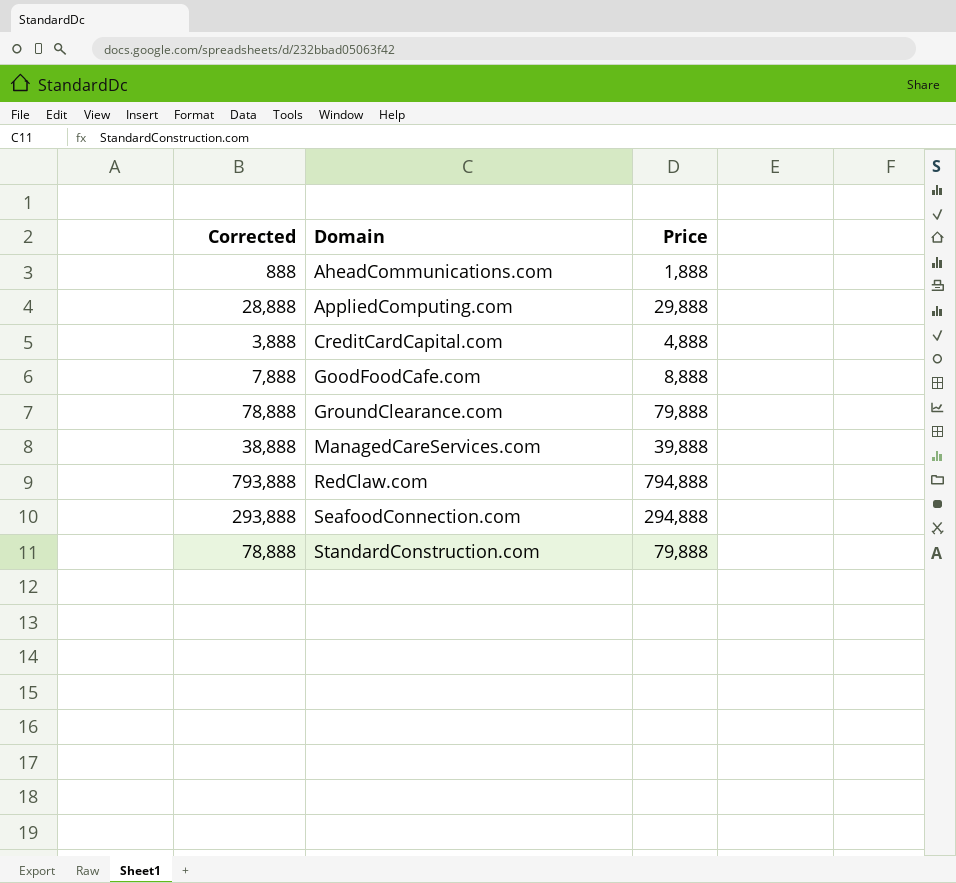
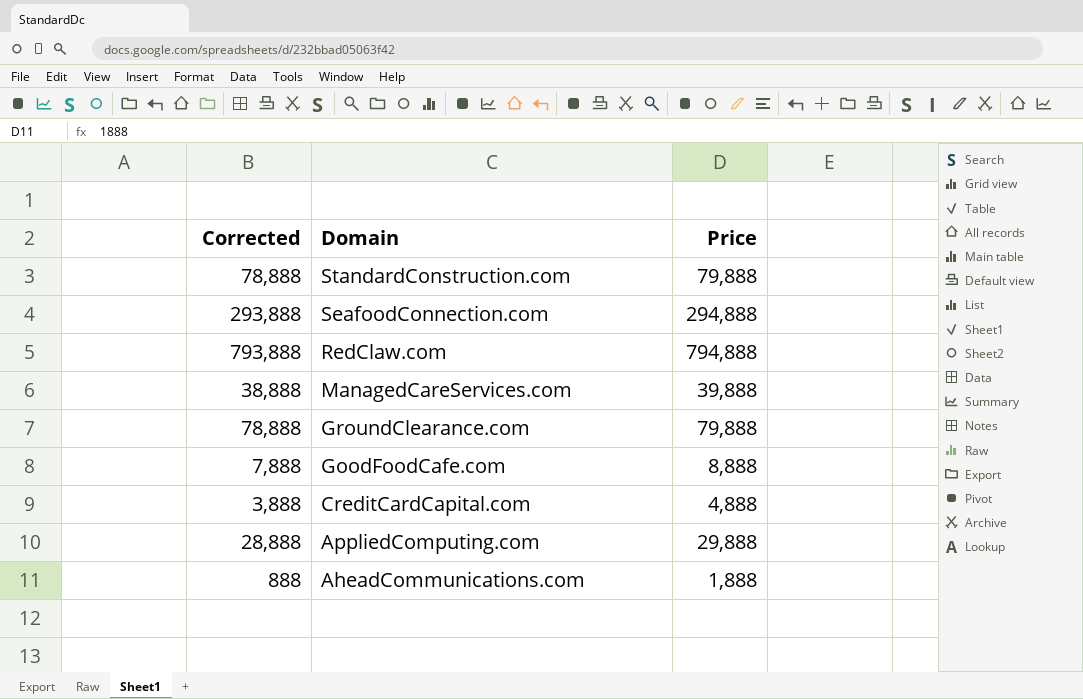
row order: Domain ascending -> Domain descending

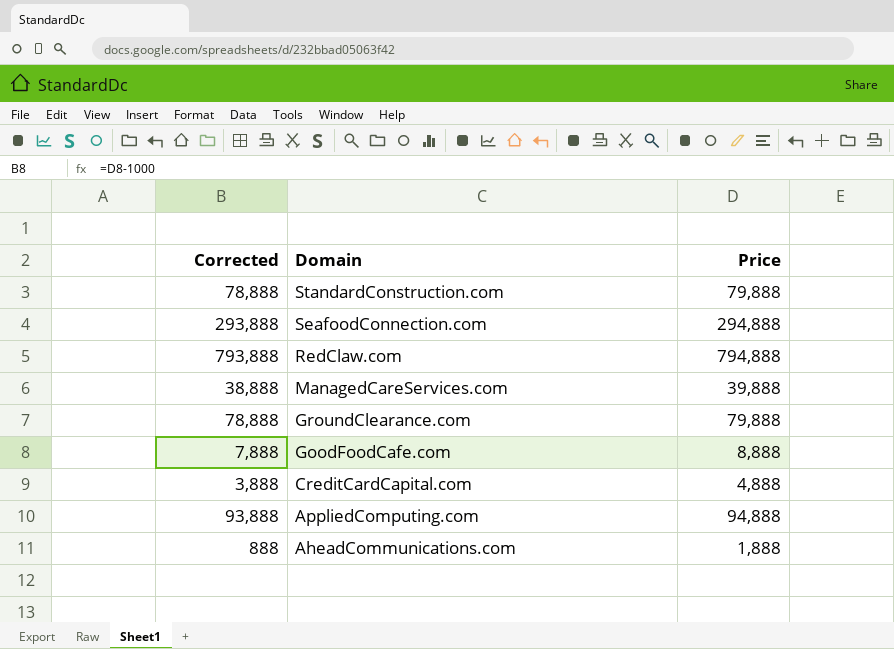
AppliedComputing.com | Corrected: 28,888 -> 93,888
AppliedComputing.com | Price: 29,888 -> 94,888

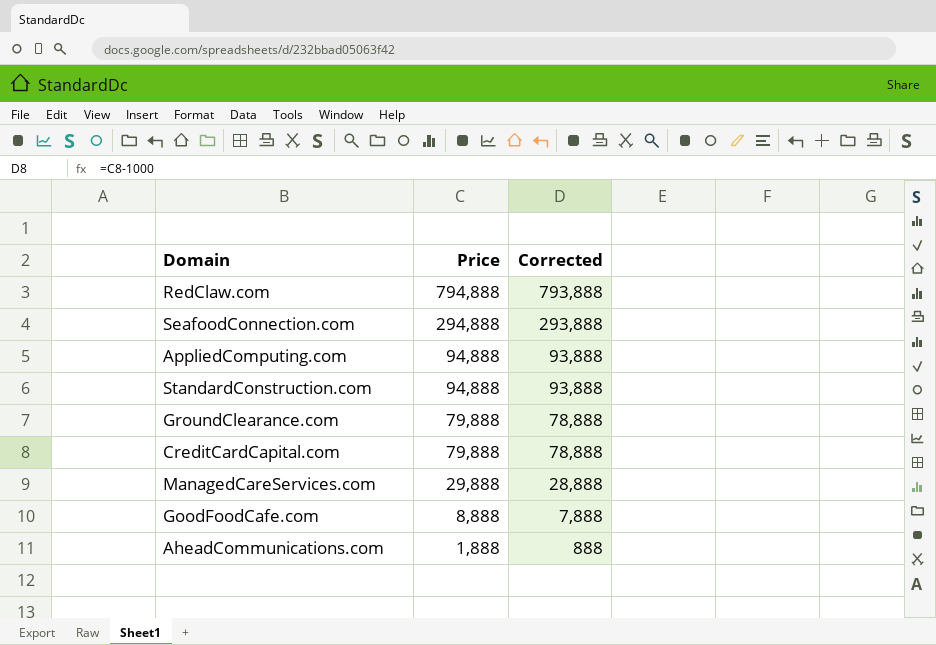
row order: Domain descending -> Price descending
column Corrected | position: 1 -> 3
StandardConstruction.com | Price: 79,888 -> 94,888
StandardConstruction.com | Corrected: 78,888 -> 93,888
CreditCardCapital.com | Price: 4,888 -> 79,888
CreditCardCapital.com | Corrected: 3,888 -> 78,888
ManagedCareServices.com | Price: 39,888 -> 29,888
ManagedCareServices.com | Corrected: 38,888 -> 28,888

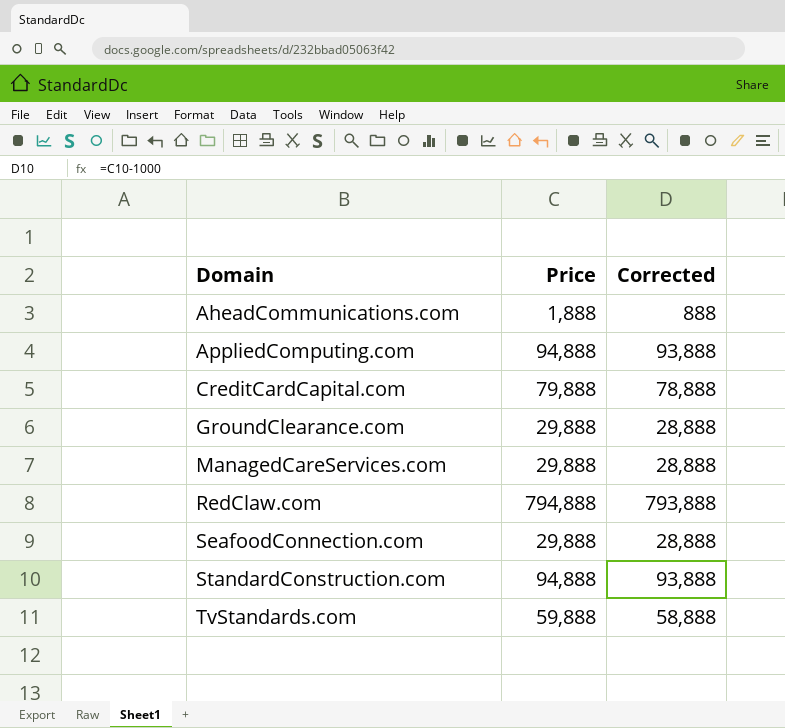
row order: Price descending -> Domain ascending
row GoodFoodCafe.com: 8,888 | 7,888 -> none
GroundClearance.com | Price: 79,888 -> 29,888
GroundClearance.com | Corrected: 78,888 -> 28,888
SeafoodConnection.com | Price: 294,888 -> 29,888
SeafoodConnection.com | Corrected: 293,888 -> 28,888
row TvStandards.com: none -> 59,888 | 58,888

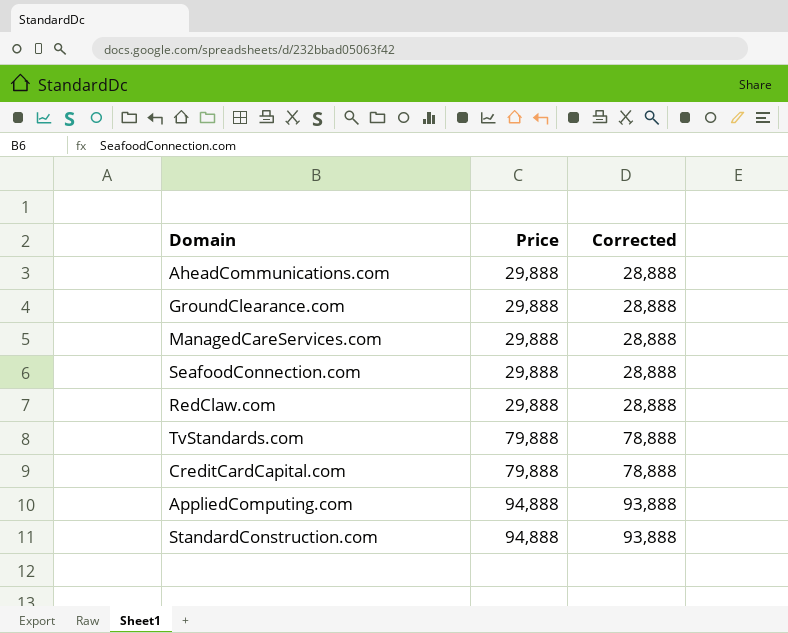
row order: Domain ascending -> Price ascending
AheadCommunications.com | Price: 1,888 -> 29,888
AheadCommunications.com | Corrected: 888 -> 28,888
RedClaw.com | Price: 794,888 -> 29,888
RedClaw.com | Corrected: 793,888 -> 28,888
TvStandards.com | Price: 59,888 -> 79,888
TvStandards.com | Corrected: 58,888 -> 78,888

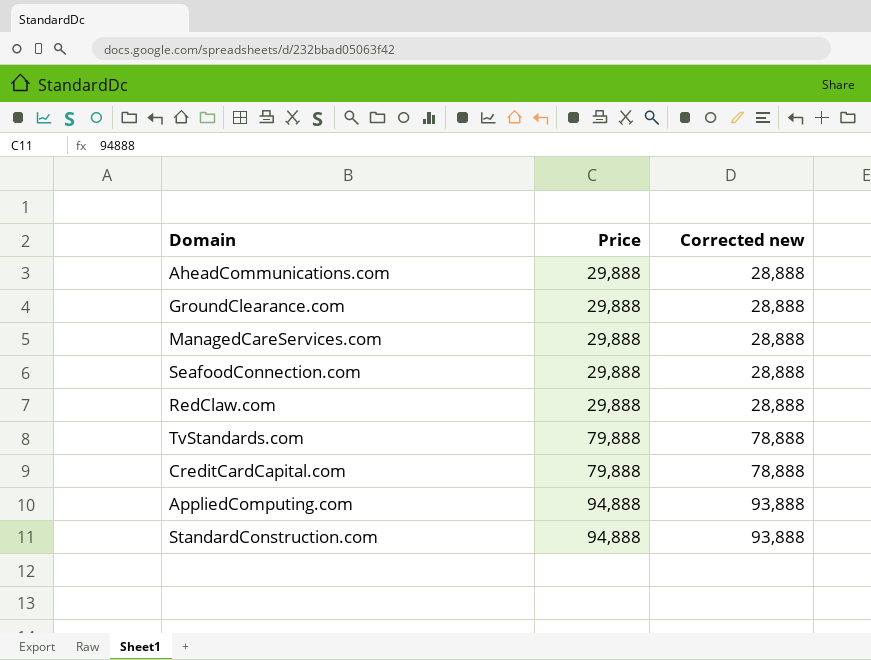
column name: Corrected -> Corrected new

